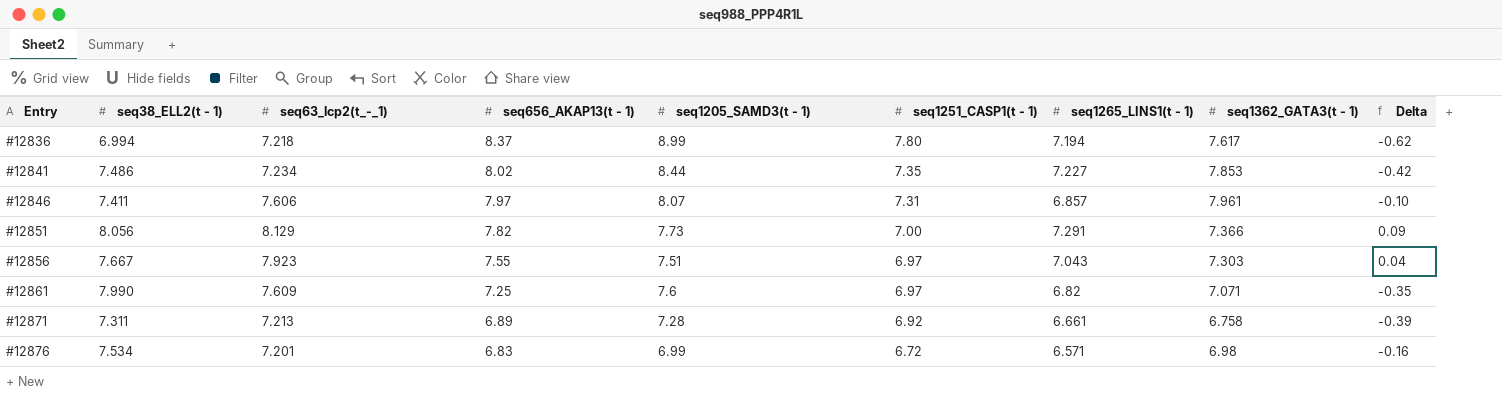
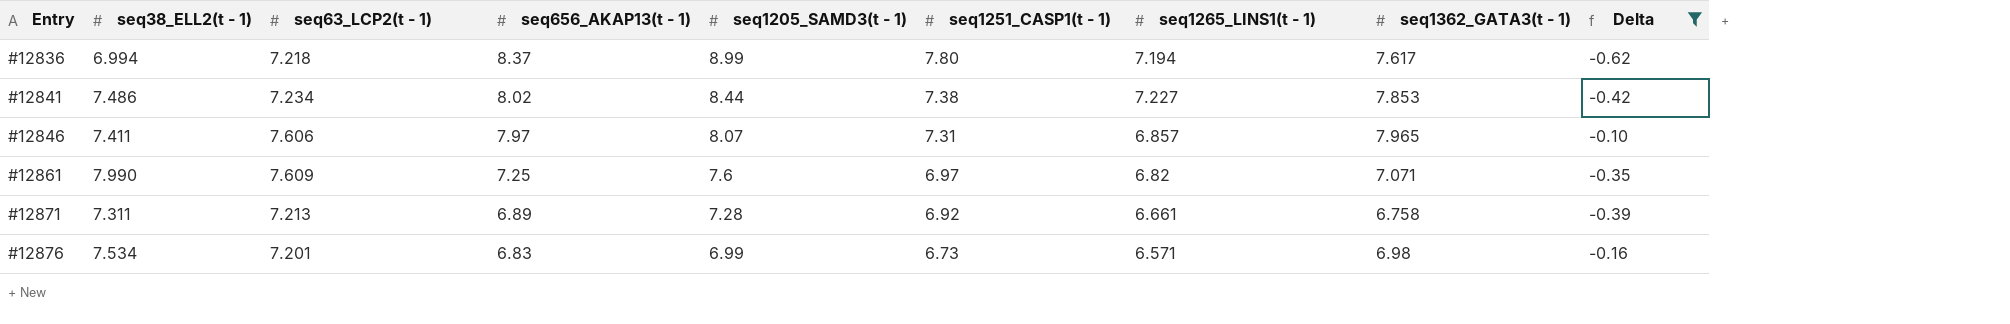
filter: none -> Delta <= -0.10
column name: seq63_lcp2(t_-_1) -> seq63_LCP2(t - 1)
#12841 | seq1251_CASP1(t - 1): 7.35 -> 7.38
#12846 | seq1362_GATA3(t - 1): 7.961 -> 7.965
#12876 | seq1251_CASP1(t - 1): 6.72 -> 6.73

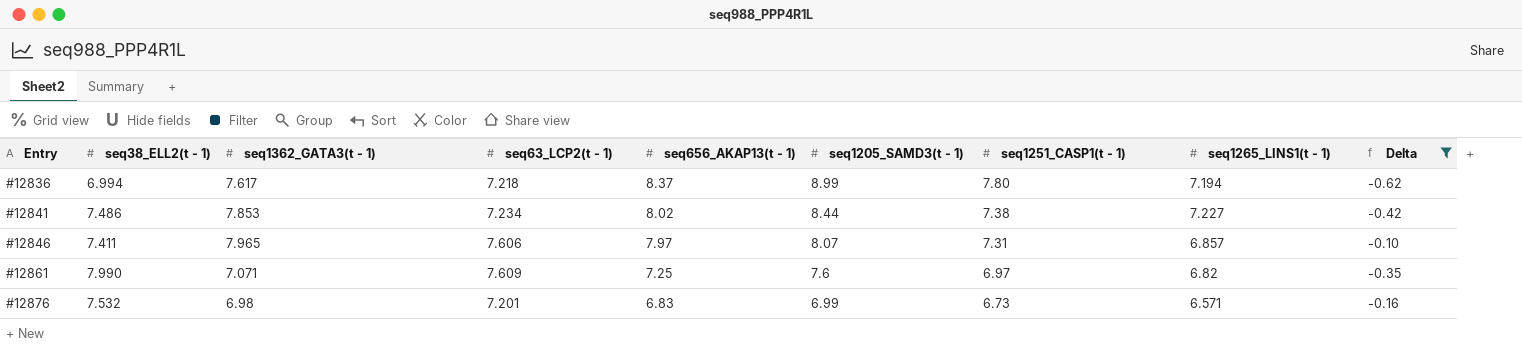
column seq1362_GATA3(t - 1) | position: 8 -> 3
row #12871: 7.311 | 7.213 | 6.89 | 7.28 | 6.92 | 6.661 | 6.758 | -0.39 -> none
#12876 | seq38_ELL2(t - 1): 7.534 -> 7.532

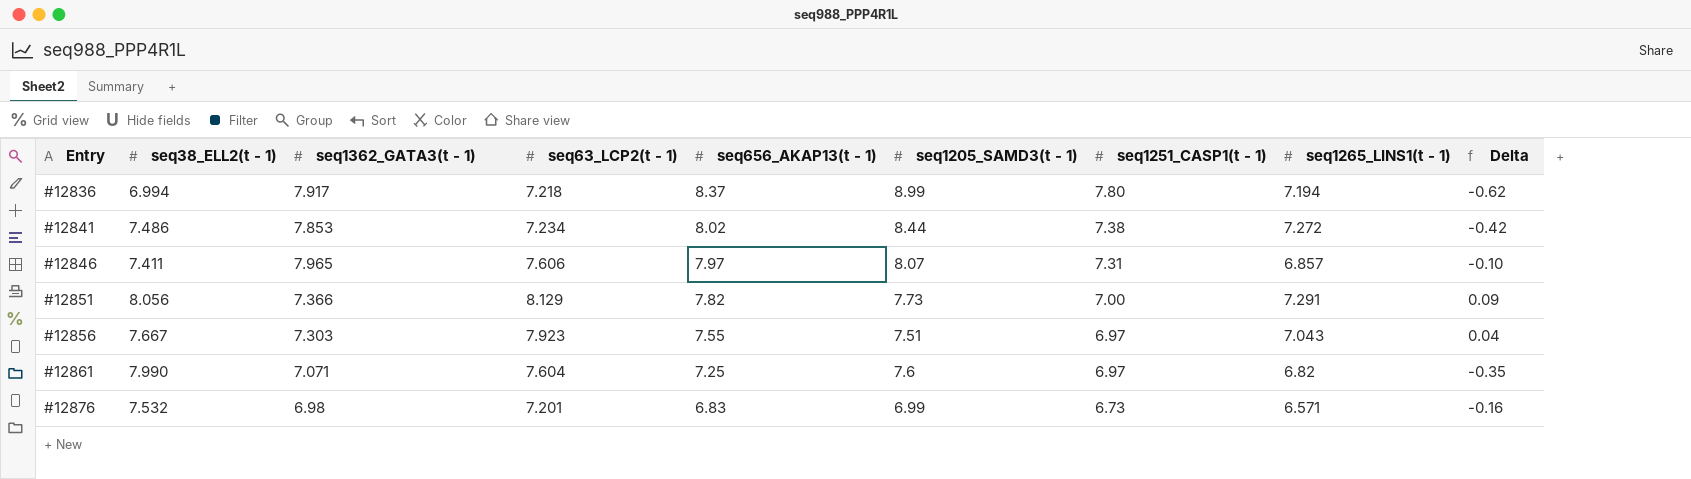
filter: Delta <= -0.10 -> none
#12836 | seq1362_GATA3(t - 1): 7.617 -> 7.917
#12841 | seq1265_LINS1(t - 1): 7.227 -> 7.272
#12861 | seq63_LCP2(t - 1): 7.609 -> 7.604

